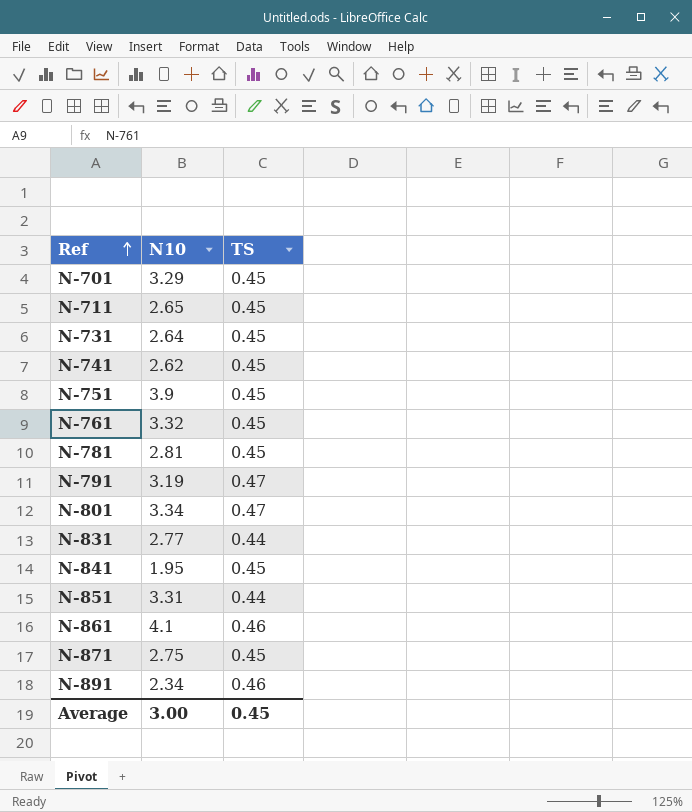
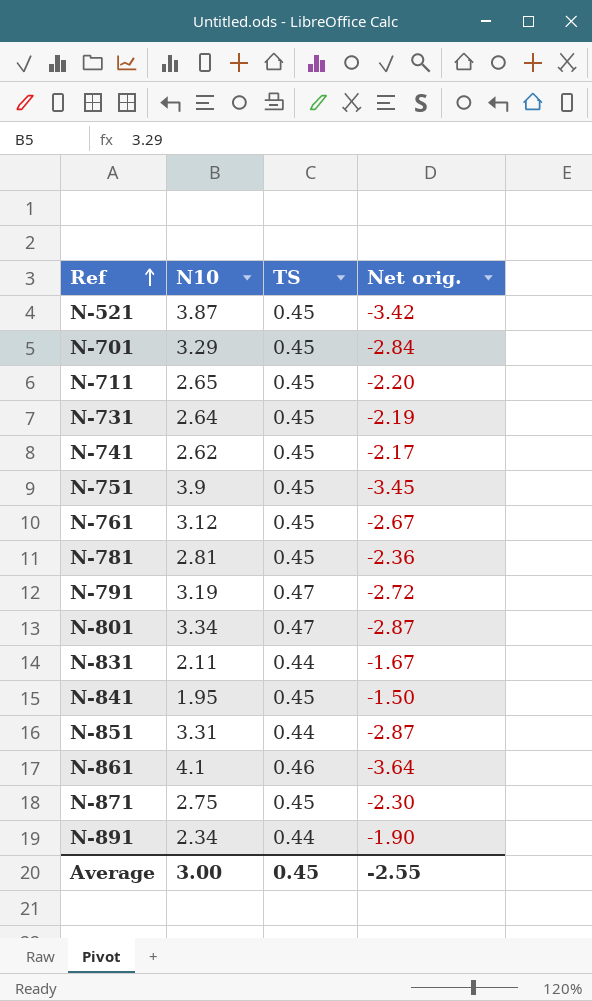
column Net orig. | formula: none -> [TS] - [N10]
row N-521: none -> 3.87 | 0.45 | -3.42
N-761 | N10: 3.32 -> 3.12
N-831 | N10: 2.77 -> 2.11
N-891 | TS: 0.46 -> 0.44

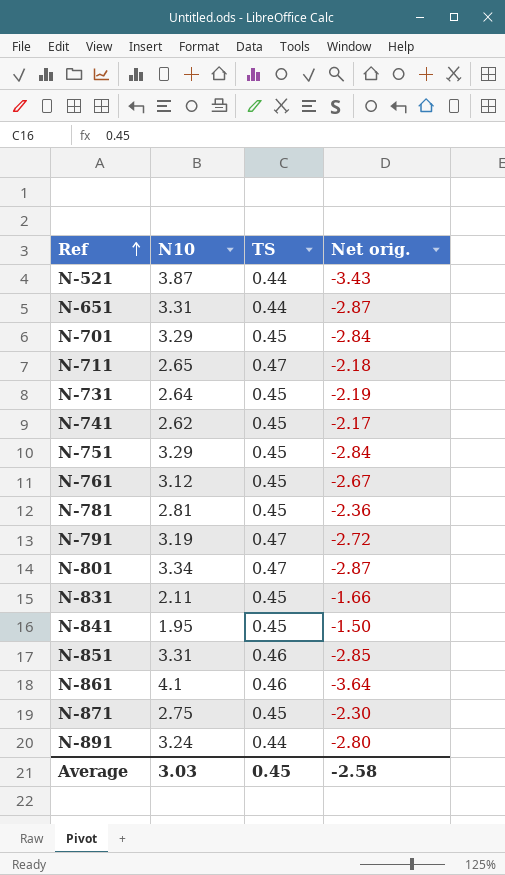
N-521 | TS: 0.45 -> 0.44
N-521 | Net orig.: -3.42 -> -3.43
row N-651: none -> 3.31 | 0.44 | -2.87
N-711 | TS: 0.45 -> 0.47
N-711 | Net orig.: -2.20 -> -2.18
N-751 | N10: 3.9 -> 3.29
N-751 | Net orig.: -3.45 -> -2.84
N-831 | TS: 0.44 -> 0.45
N-831 | Net orig.: -1.67 -> -1.66
N-851 | TS: 0.44 -> 0.46
N-851 | Net orig.: -2.87 -> -2.85
N-891 | N10: 2.34 -> 3.24
N-891 | Net orig.: -1.90 -> -2.80
Average | N10: 3.00 -> 3.03
Average | Net orig.: -2.55 -> -2.58

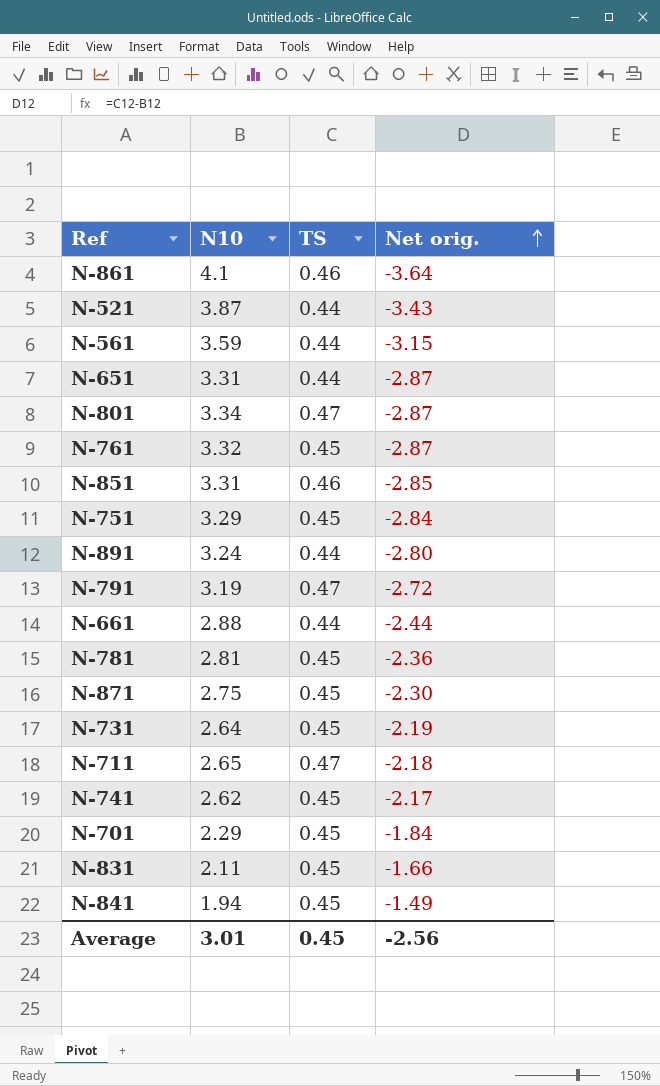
row order: Ref ascending -> Net orig. ascending
row N-561: none -> 3.59 | 0.44 | -3.15
N-761 | N10: 3.12 -> 3.32
N-761 | Net orig.: -2.67 -> -2.87
row N-661: none -> 2.88 | 0.44 | -2.44
N-701 | N10: 3.29 -> 2.29
N-701 | Net orig.: -2.84 -> -1.84
N-841 | N10: 1.95 -> 1.94
N-841 | Net orig.: -1.50 -> -1.49
Average | N10: 3.03 -> 3.01
Average | Net orig.: -2.58 -> -2.56

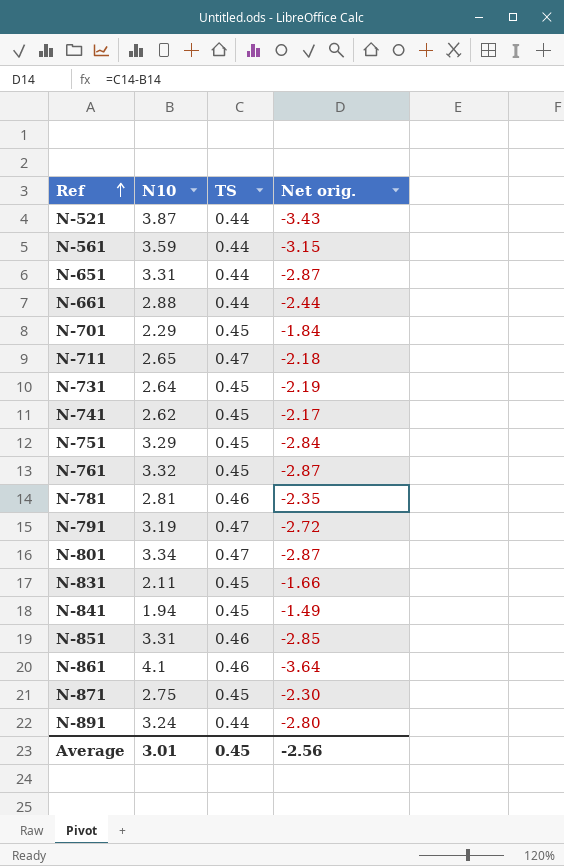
row order: Net orig. ascending -> Ref ascending
N-781 | TS: 0.45 -> 0.46
N-781 | Net orig.: -2.36 -> -2.35

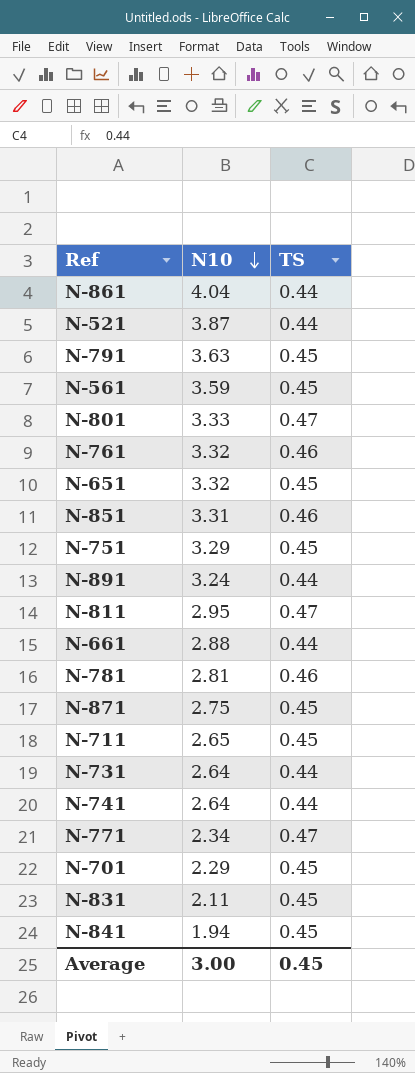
row order: Ref ascending -> N10 descending
column Net orig. | formula: [TS] - [N10] -> none
N-861 | N10: 4.1 -> 4.04
N-861 | TS: 0.46 -> 0.44
N-791 | N10: 3.19 -> 3.63
N-791 | TS: 0.47 -> 0.45
N-561 | TS: 0.44 -> 0.45
N-801 | N10: 3.34 -> 3.33
N-761 | TS: 0.45 -> 0.46
N-651 | N10: 3.31 -> 3.32
N-651 | TS: 0.44 -> 0.45
row N-811: none -> 2.95 | 0.47
N-711 | TS: 0.47 -> 0.45
N-731 | TS: 0.45 -> 0.44
N-741 | N10: 2.62 -> 2.64
N-741 | TS: 0.45 -> 0.44
row N-771: none -> 2.34 | 0.47
Average | N10: 3.01 -> 3.00

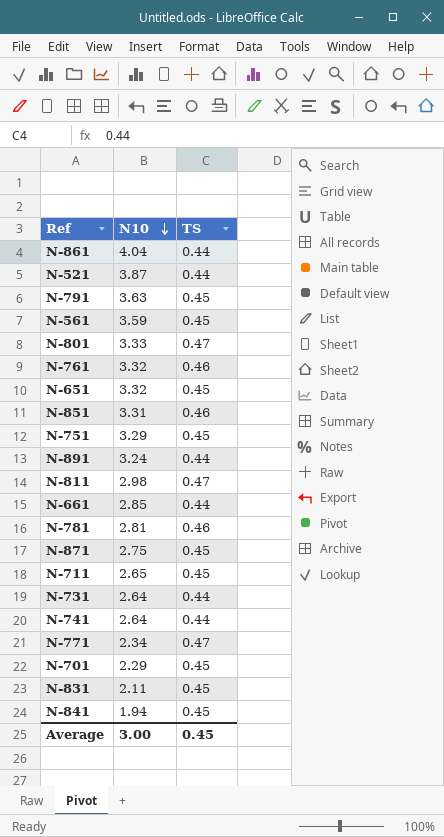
N-811 | N10: 2.95 -> 2.98
N-661 | N10: 2.88 -> 2.85

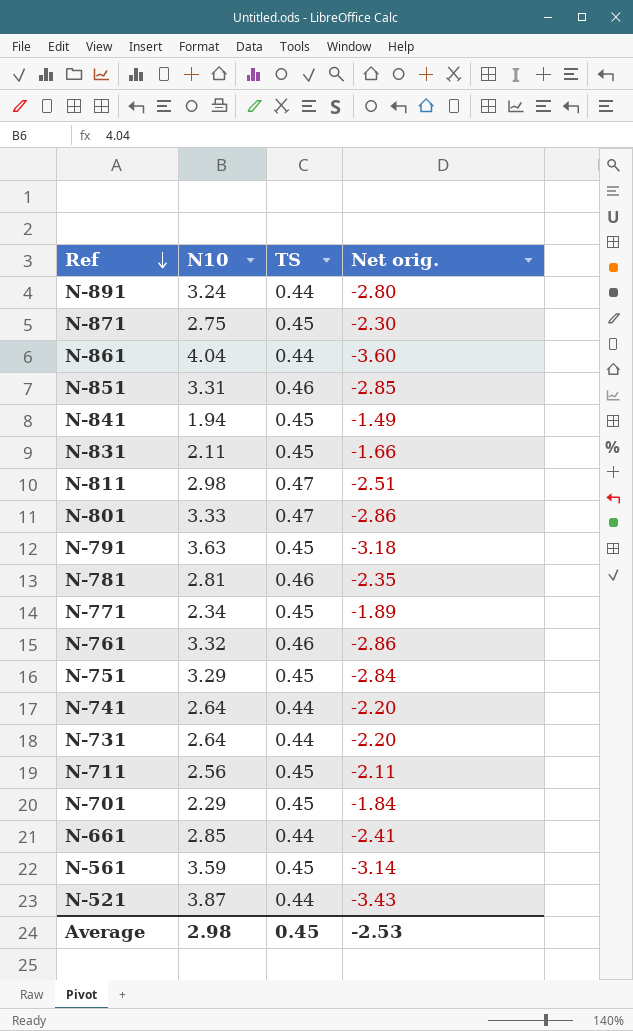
row order: N10 descending -> Ref descending
column Net orig. | formula: none -> [TS] - [N10]
row N-651: 3.32 | 0.45 -> none
N-771 | TS: 0.47 -> 0.45
N-711 | N10: 2.65 -> 2.56
Average | N10: 3.00 -> 2.98

